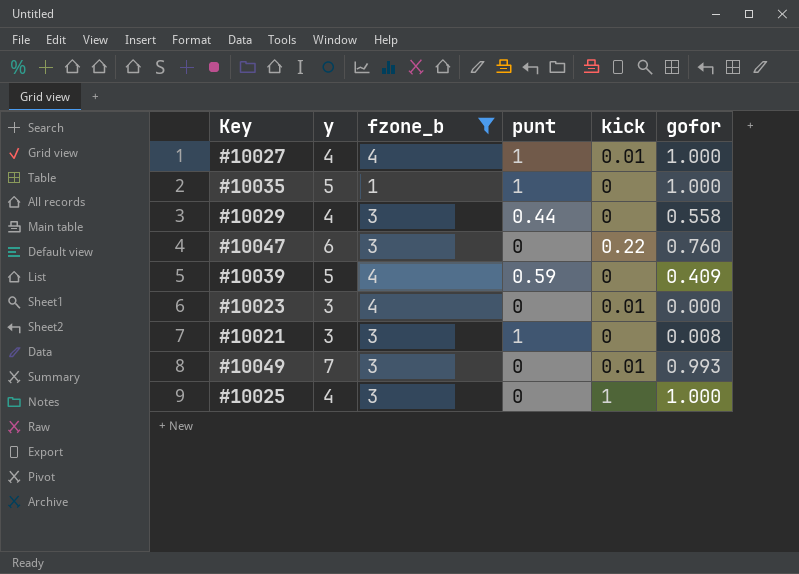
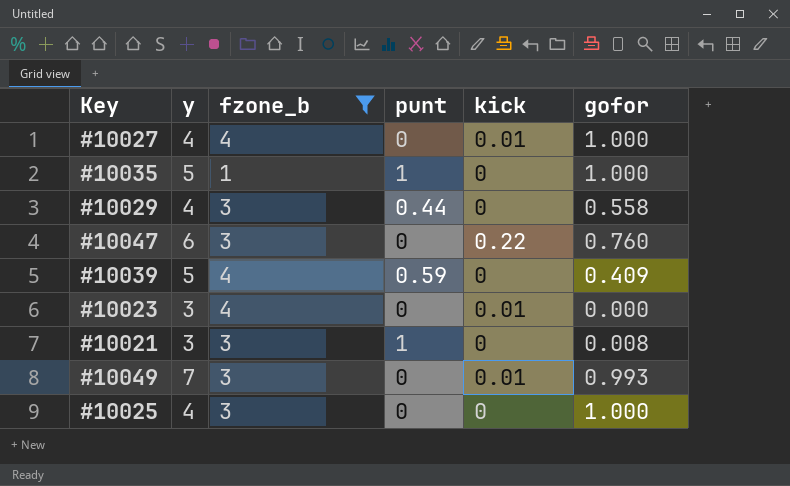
#10027 | punt: 1 -> 0
#10025 | kick: 1 -> 0

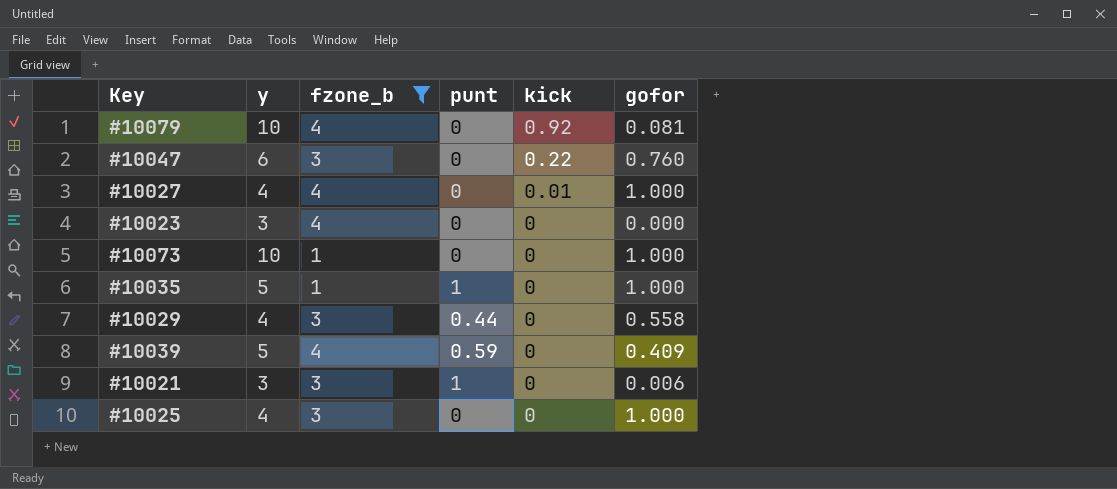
row order: none -> kick descending
row #10049: 7 | 3 | 0 | 0.01 | 0.993 -> none
row #10079: none -> 10 | 4 | 0 | 0.92 | 0.081
#10023 | kick: 0.01 -> 0
row #10073: none -> 10 | 1 | 0 | 0 | 1.000
#10021 | gofor: 0.008 -> 0.006

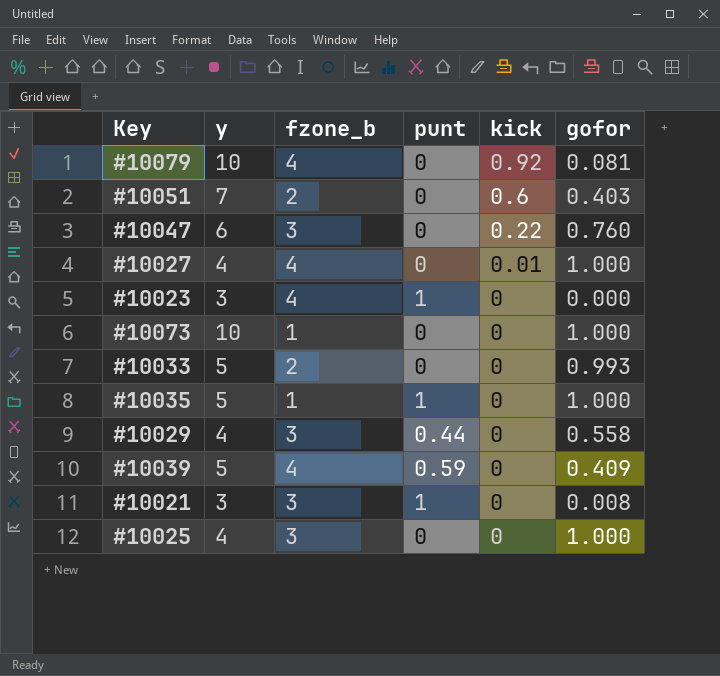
filter: fzone_b != 2 -> none
#10023 | punt: 0 -> 1
#10021 | gofor: 0.006 -> 0.008

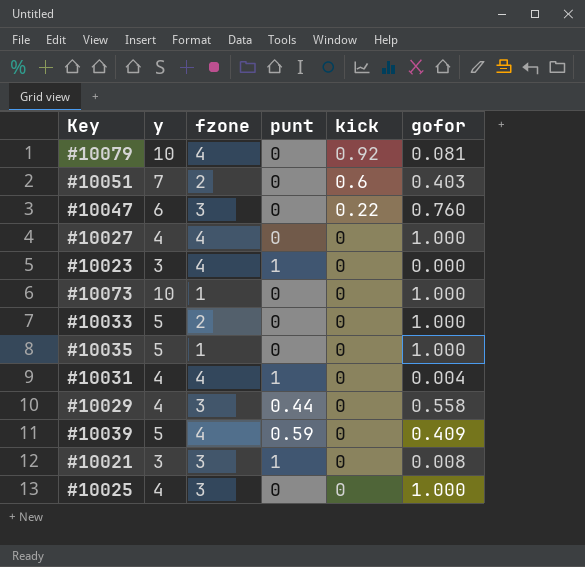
column name: fzone_b -> fzone
#10027 | kick: 0.01 -> 0
#10033 | gofor: 0.993 -> 1.000
#10035 | punt: 1 -> 0
row #10031: none -> 4 | 4 | 1 | 0 | 0.004

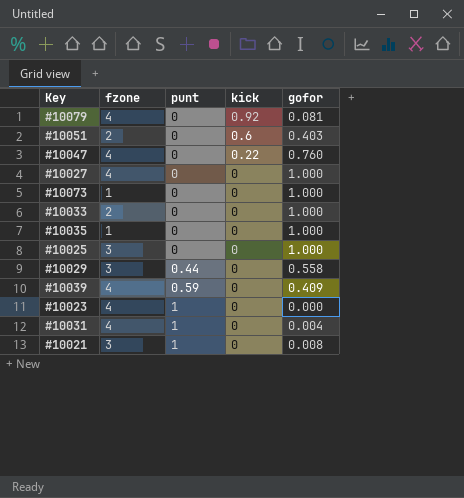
row order: kick descending -> punt ascending
column y | position: 2 -> none
#10047 | fzone: 3 -> 4

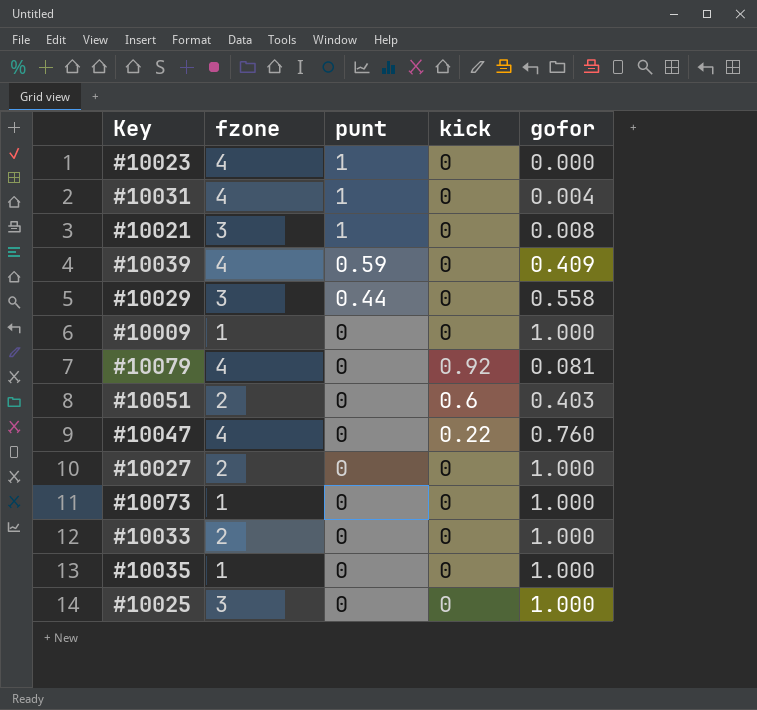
row order: punt ascending -> punt descending
row #10009: none -> 1 | 0 | 0 | 1.000
#10027 | fzone: 4 -> 2

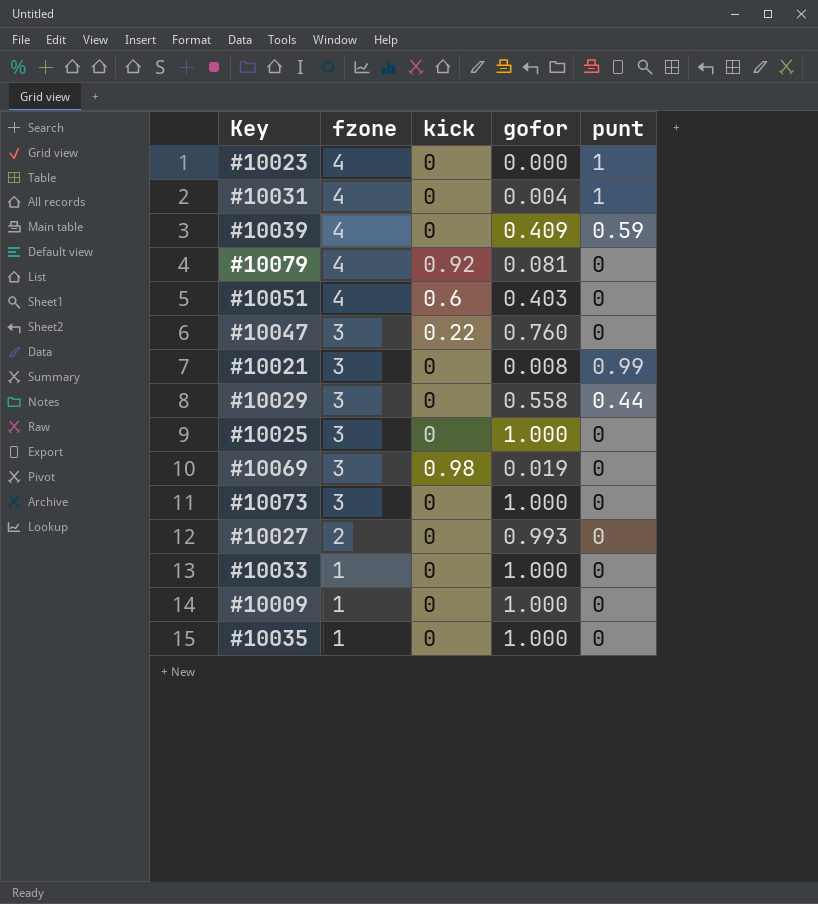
row order: punt descending -> fzone descending
column punt | position: 3 -> 5
#10051 | fzone: 2 -> 4
#10047 | fzone: 4 -> 3
#10021 | punt: 1 -> 0.99
row #10069: none -> 3 | 0.98 | 0.019 | 0
#10073 | fzone: 1 -> 3
#10027 | gofor: 1.000 -> 0.993
#10033 | fzone: 2 -> 1

